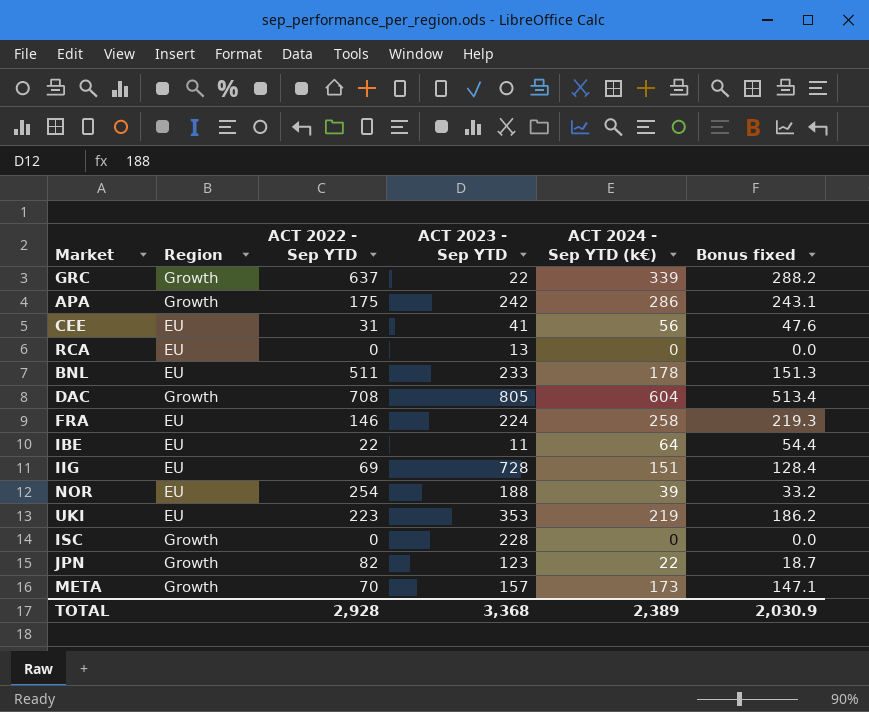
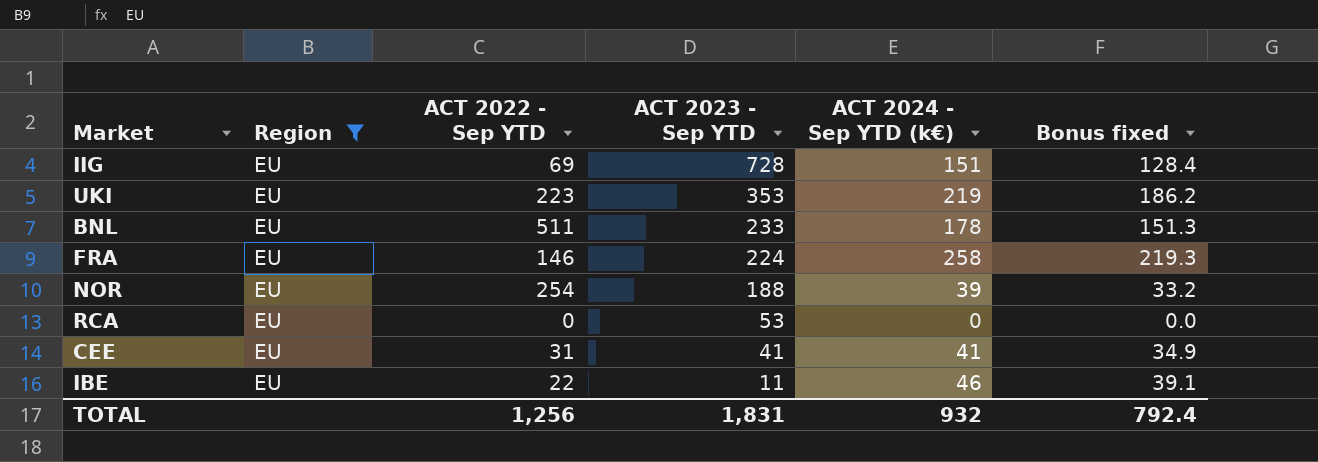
filter: none -> Region = EU
row order: none -> ACT 2023 - Sep YTD descending
RCA | ACT 2023 - Sep YTD: 13 -> 53
CEE | ACT 2024 - Sep YTD (k€): 56 -> 41
CEE | Bonus fixed: 47.6 -> 34.9
IBE | ACT 2024 - Sep YTD (k€): 64 -> 46
IBE | Bonus fixed: 54.4 -> 39.1
TOTAL | ACT 2022 - Sep YTD: 2,928 -> 1,256
TOTAL | ACT 2023 - Sep YTD: 3,368 -> 1,831
TOTAL | ACT 2024 - Sep YTD (k€): 2,389 -> 932
TOTAL | Bonus fixed: 2,030.9 -> 792.4

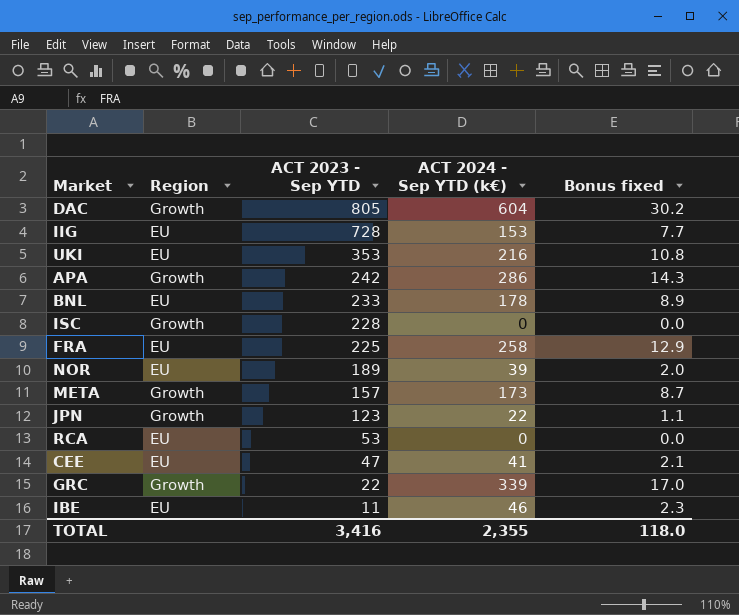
filter: Region = EU -> none
column ACT 2022 - Sep YTD | position: 3 -> none
column Bonus fixed | formula: [ACT 2024 - Sep YTD (k€)] * 0.85 -> [ACT 2024 - Sep YTD (k€)] * 0.05
IIG | ACT 2024 - Sep YTD (k€): 151 -> 153
UKI | ACT 2024 - Sep YTD (k€): 219 -> 216
FRA | ACT 2023 - Sep YTD: 224 -> 225
NOR | ACT 2023 - Sep YTD: 188 -> 189
CEE | ACT 2023 - Sep YTD: 41 -> 47
TOTAL | ACT 2023 - Sep YTD: 1,831 -> 3,416
TOTAL | ACT 2024 - Sep YTD (k€): 932 -> 2,355
TOTAL | Bonus fixed: 792.4 -> 118.0

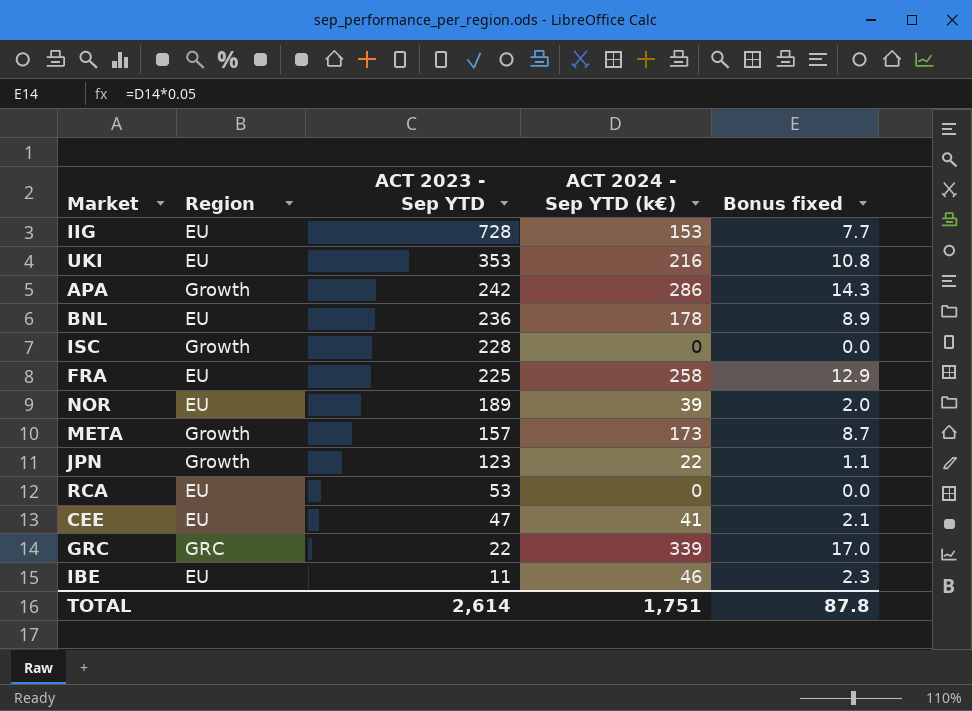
row DAC: Growth | 805 | 604 | 30.2 -> none
BNL | ACT 2023 - Sep YTD: 233 -> 236
GRC | Region: Growth -> GRC
TOTAL | ACT 2023 - Sep YTD: 3,416 -> 2,614
TOTAL | ACT 2024 - Sep YTD (k€): 2,355 -> 1,751
TOTAL | Bonus fixed: 118.0 -> 87.8

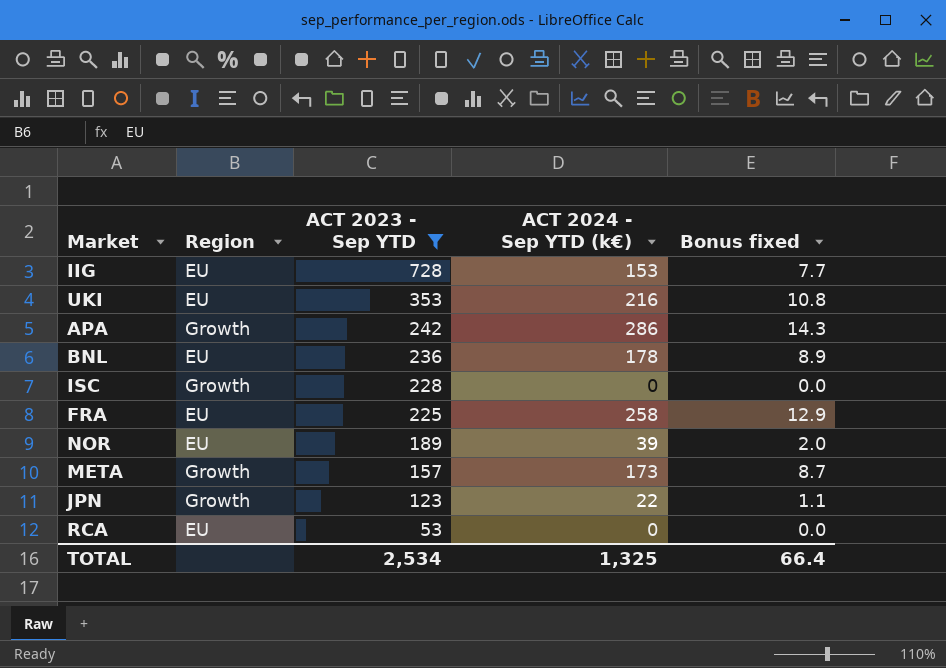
filter: none -> ACT 2023 - Sep YTD >= 53
TOTAL | ACT 2023 - Sep YTD: 2,614 -> 2,534
TOTAL | ACT 2024 - Sep YTD (k€): 1,751 -> 1,325
TOTAL | Bonus fixed: 87.8 -> 66.4

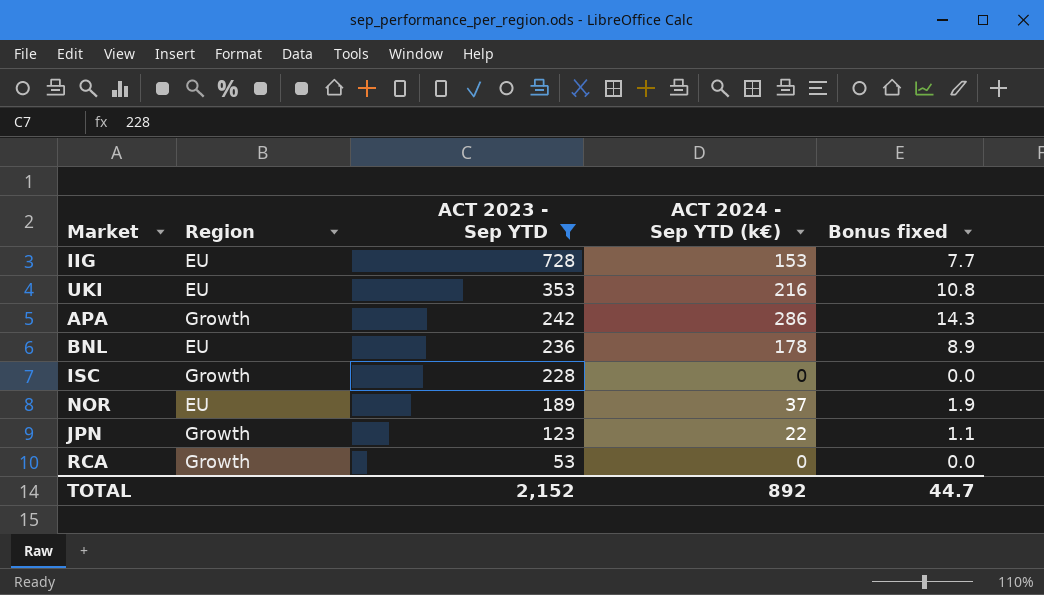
row FRA: EU | 225 | 258 | 12.9 -> none
row META: Growth | 157 | 173 | 8.7 -> none
NOR | ACT 2024 - Sep YTD (k€): 39 -> 37
NOR | Bonus fixed: 2.0 -> 1.9
RCA | Region: EU -> Growth
TOTAL | ACT 2023 - Sep YTD: 2,534 -> 2,152
TOTAL | ACT 2024 - Sep YTD (k€): 1,325 -> 892
TOTAL | Bonus fixed: 66.4 -> 44.7

